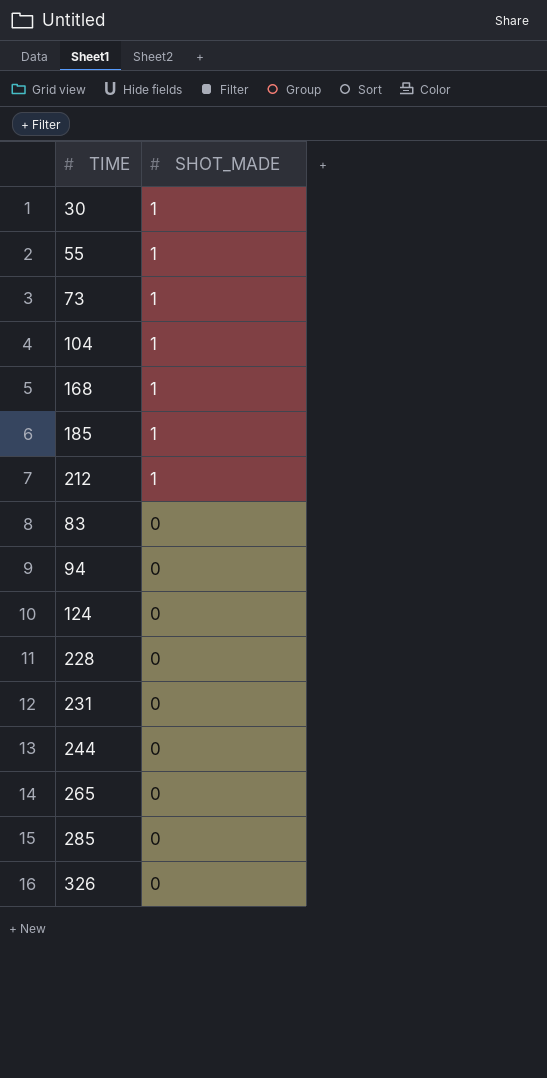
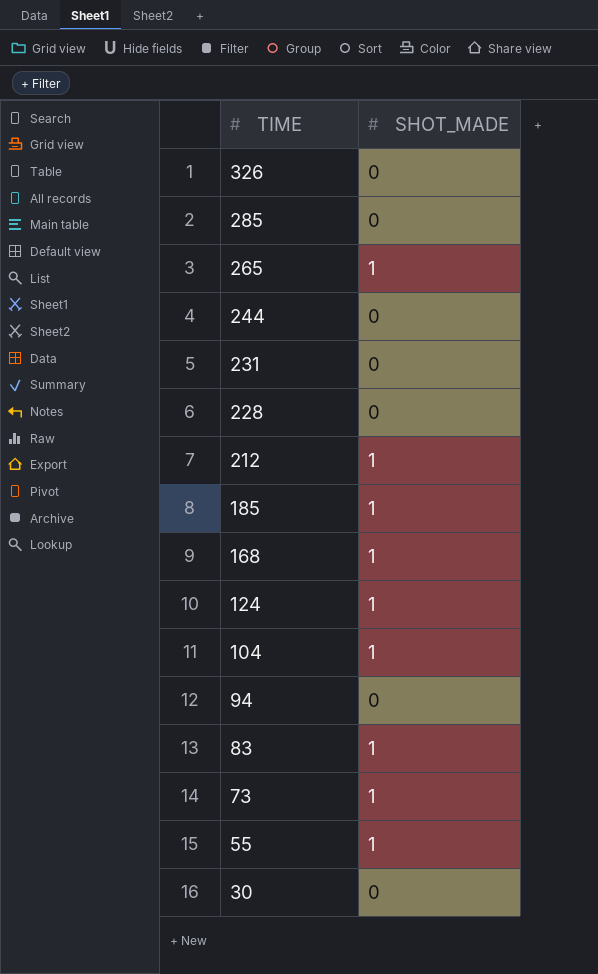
row order: SHOT_MADE descending -> TIME descending
265 | SHOT_MADE: 0 -> 1
124 | SHOT_MADE: 0 -> 1
83 | SHOT_MADE: 0 -> 1
30 | SHOT_MADE: 1 -> 0

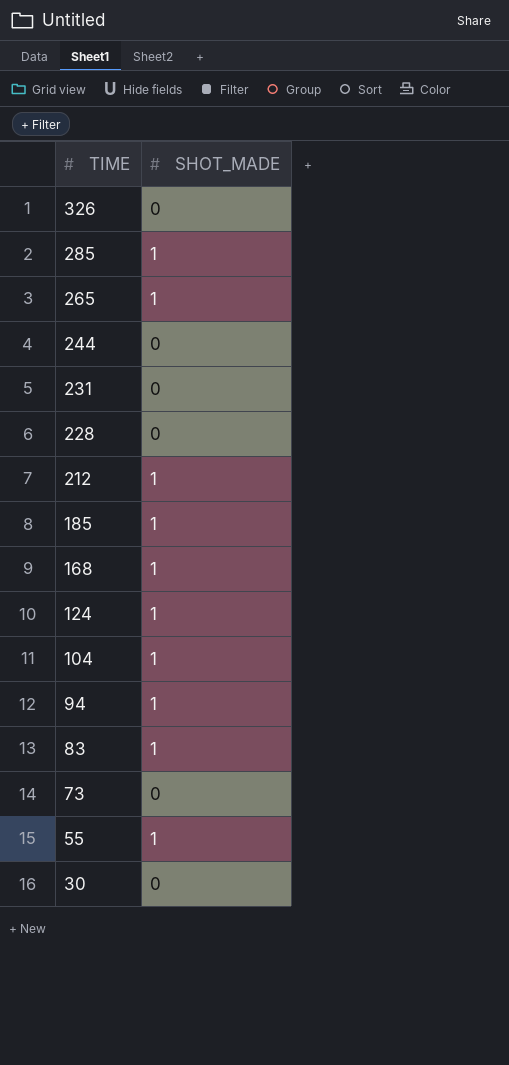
285 | SHOT_MADE: 0 -> 1
94 | SHOT_MADE: 0 -> 1
73 | SHOT_MADE: 1 -> 0

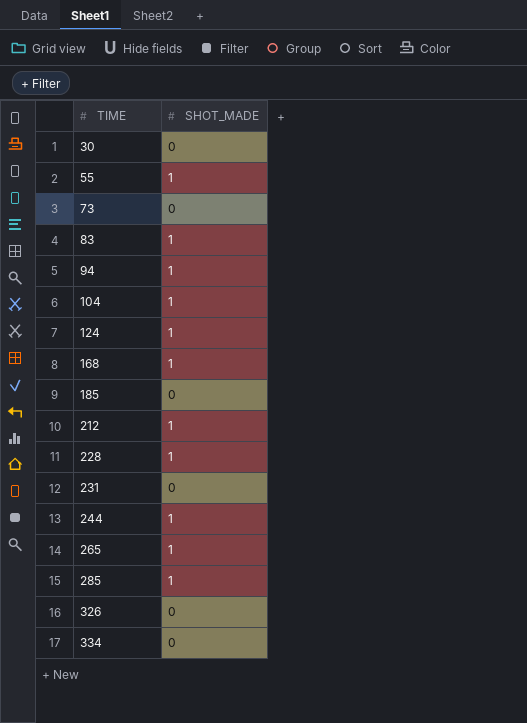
row order: TIME descending -> TIME ascending
185 | SHOT_MADE: 1 -> 0
228 | SHOT_MADE: 0 -> 1
244 | SHOT_MADE: 0 -> 1
row 334: none -> 0

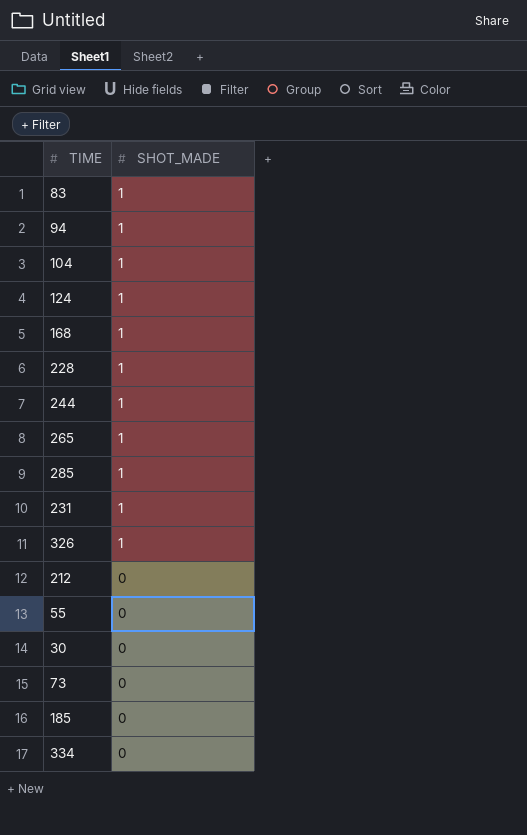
row order: TIME ascending -> SHOT_MADE descending
231 | SHOT_MADE: 0 -> 1
326 | SHOT_MADE: 0 -> 1
212 | SHOT_MADE: 1 -> 0
55 | SHOT_MADE: 1 -> 0

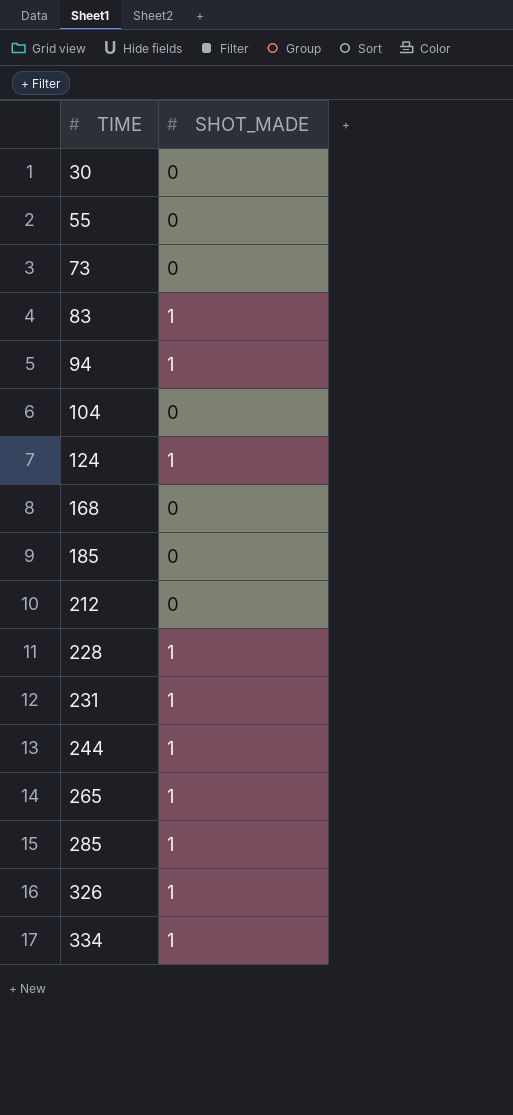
row order: SHOT_MADE descending -> TIME ascending
104 | SHOT_MADE: 1 -> 0
168 | SHOT_MADE: 1 -> 0
334 | SHOT_MADE: 0 -> 1

